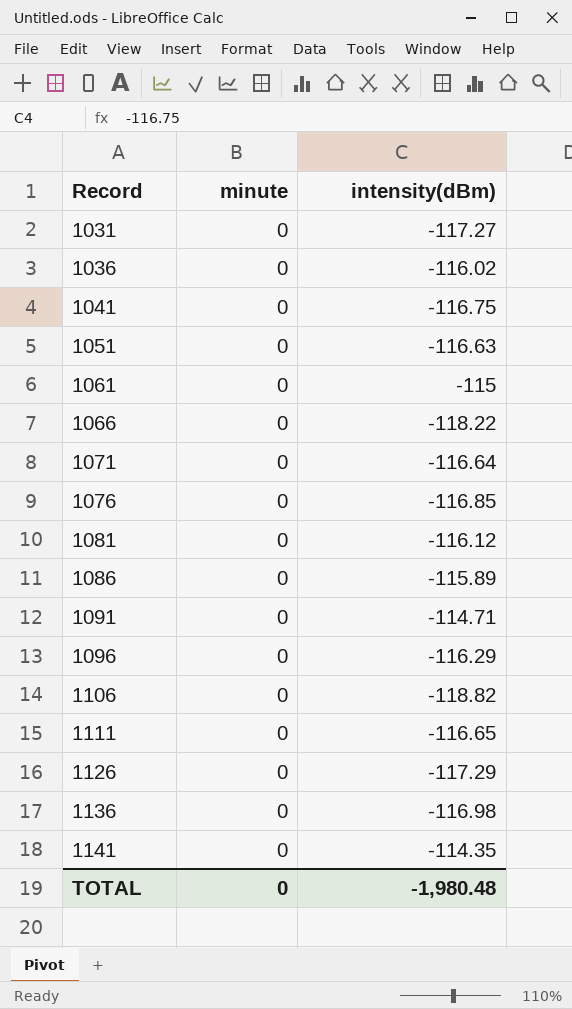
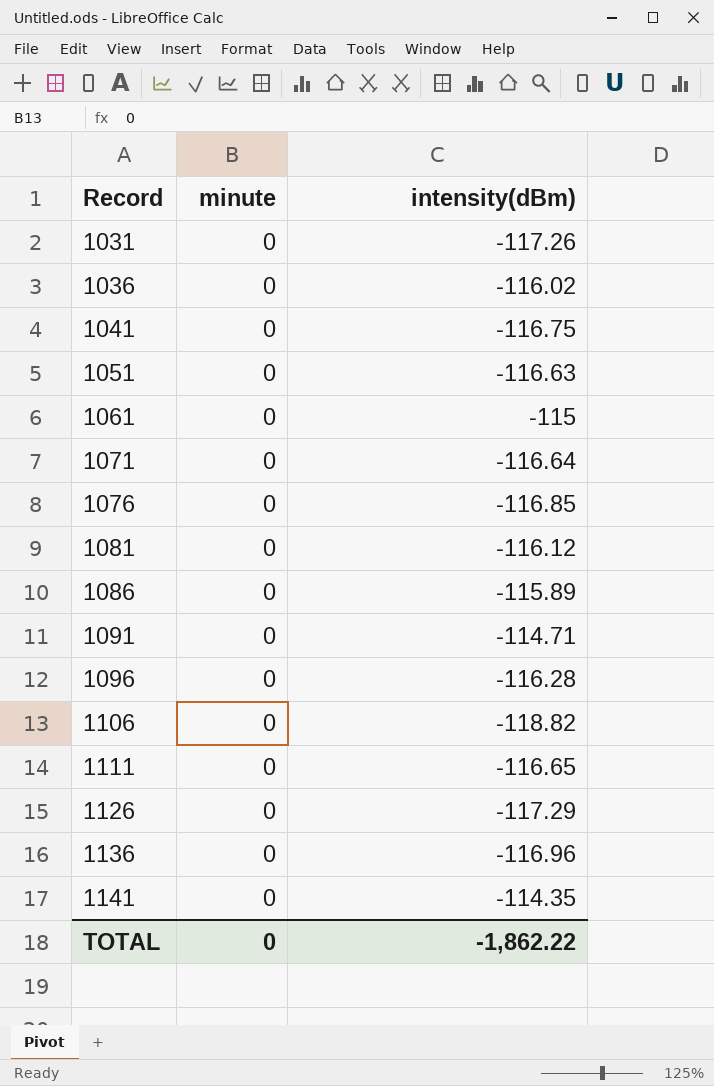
row 1066: 0 | -118.22 -> none
1031 | intensity(dBm): -117.27 -> -117.26
1096 | intensity(dBm): -116.29 -> -116.28
1136 | intensity(dBm): -116.98 -> -116.96
TOTAL | intensity(dBm): -1,980.48 -> -1,862.22

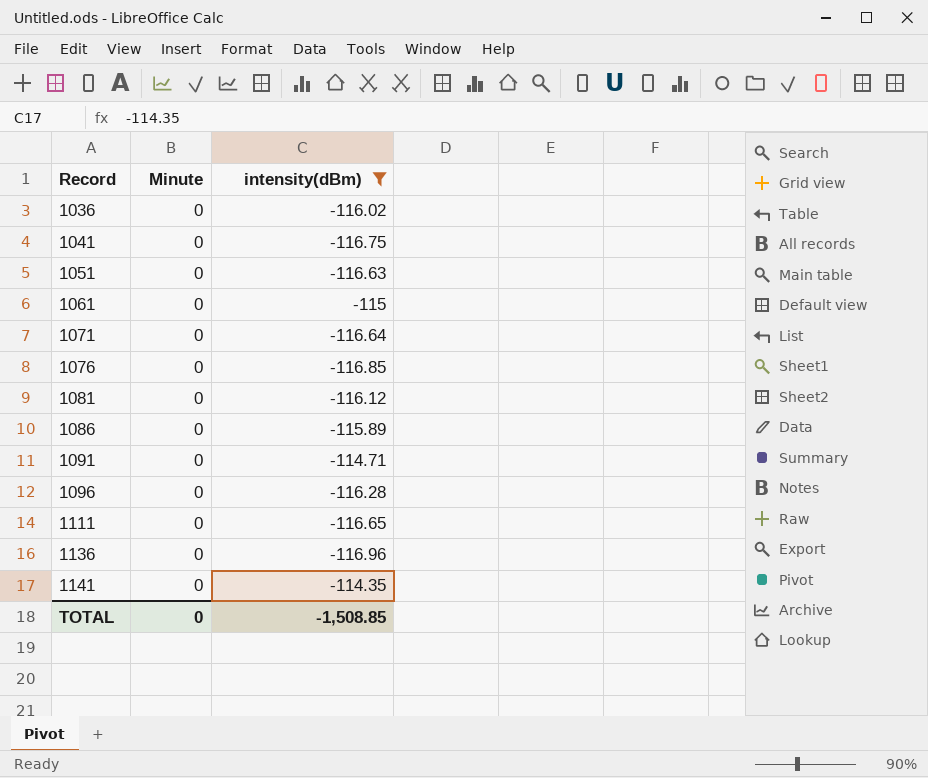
filter: none -> intensity(dBm) >= -116.96
column name: minute -> Minute
TOTAL | intensity(dBm): -1,862.22 -> -1,508.85

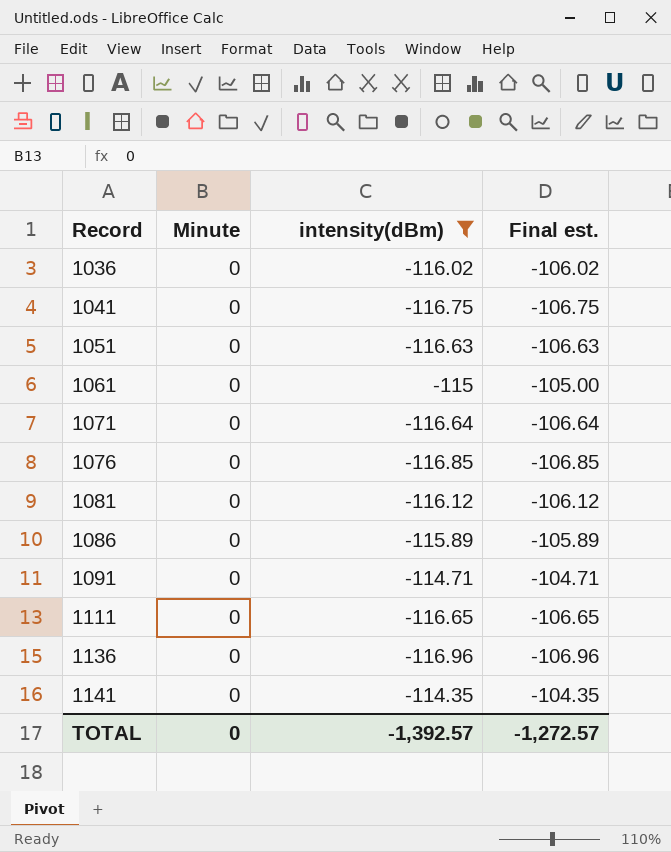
column Final est. | formula: none -> [intensity(dBm)] + 10
row 1096: 0 | -116.28 -> none
TOTAL | intensity(dBm): -1,508.85 -> -1,392.57

